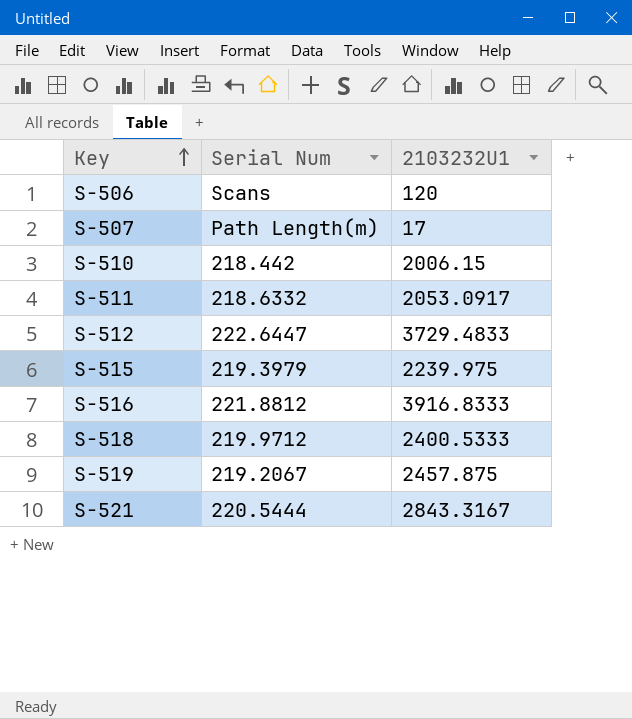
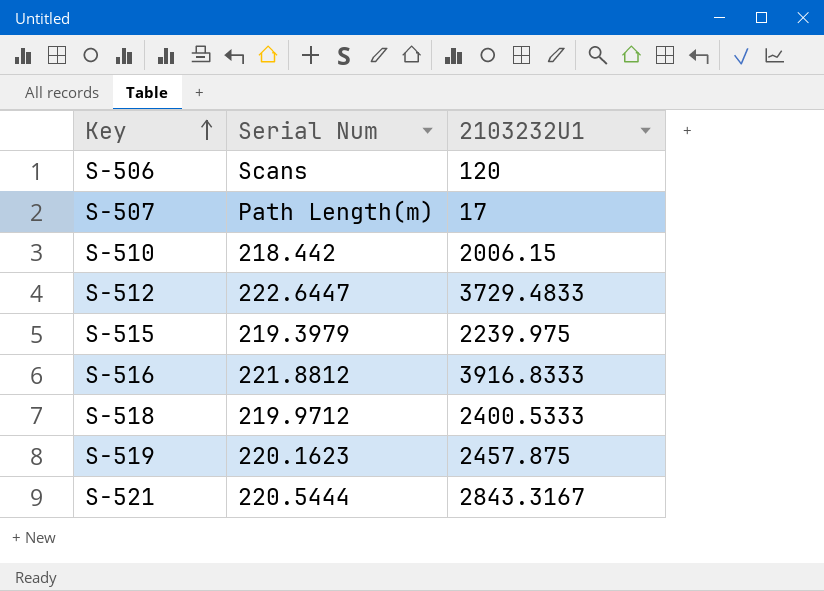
row S-511: 218.6332 | 2053.0917 -> none
S-519 | Serial Num: 219.2067 -> 220.1623

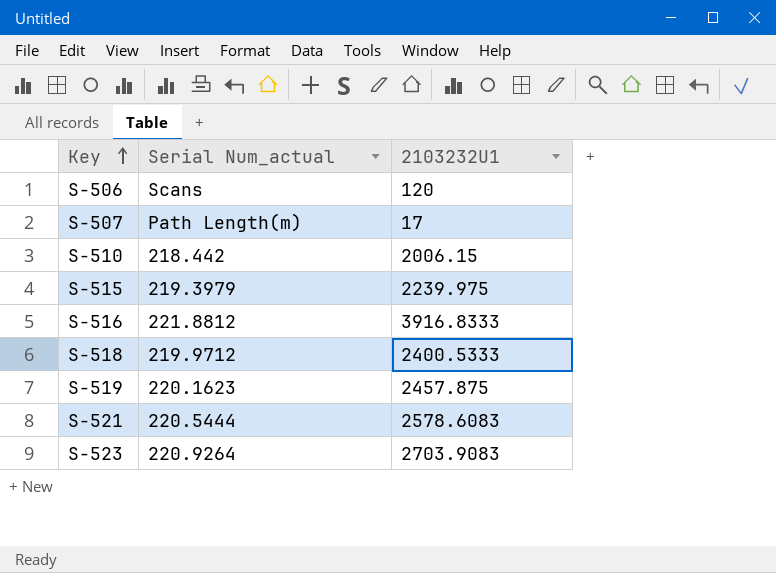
column name: Serial Num -> Serial Num_actual
row S-512: 222.6447 | 3729.4833 -> none
S-521 | 2103232U1: 2843.3167 -> 2578.6083
row S-523: none -> 220.9264 | 2703.9083

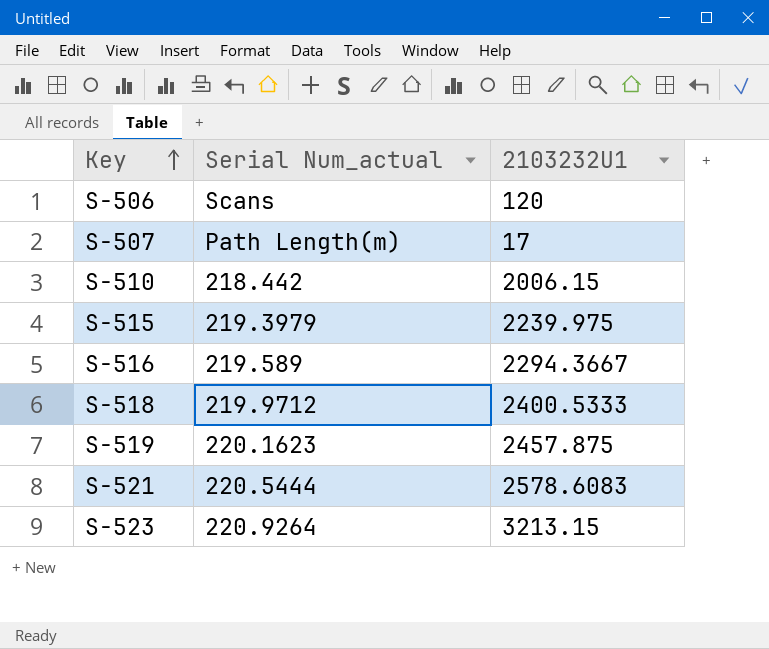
S-516 | Serial Num_actual: 221.8812 -> 219.589
S-516 | 2103232U1: 3916.8333 -> 2294.3667
S-523 | 2103232U1: 2703.9083 -> 3213.15

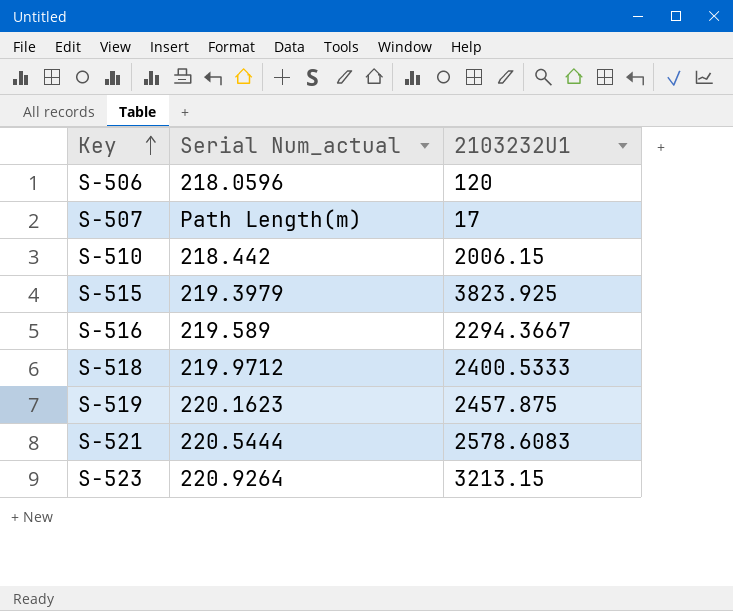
S-506 | Serial Num_actual: Scans -> 218.0596
S-515 | 2103232U1: 2239.975 -> 3823.925

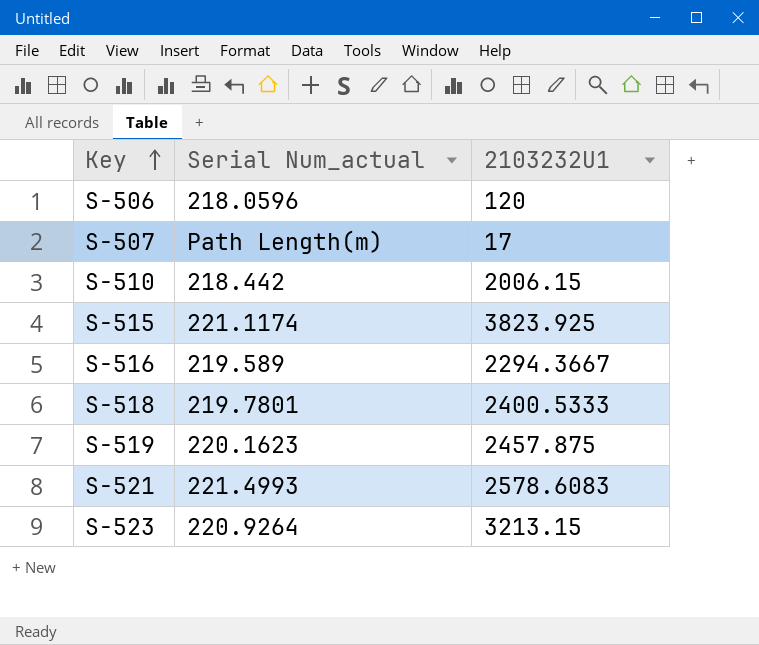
S-515 | Serial Num_actual: 219.3979 -> 221.1174
S-518 | Serial Num_actual: 219.9712 -> 219.7801
S-521 | Serial Num_actual: 220.5444 -> 221.4993

